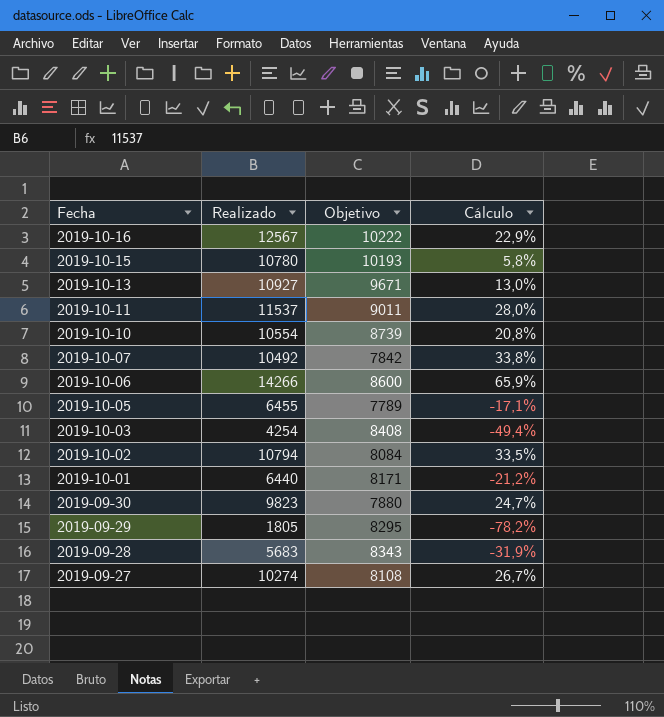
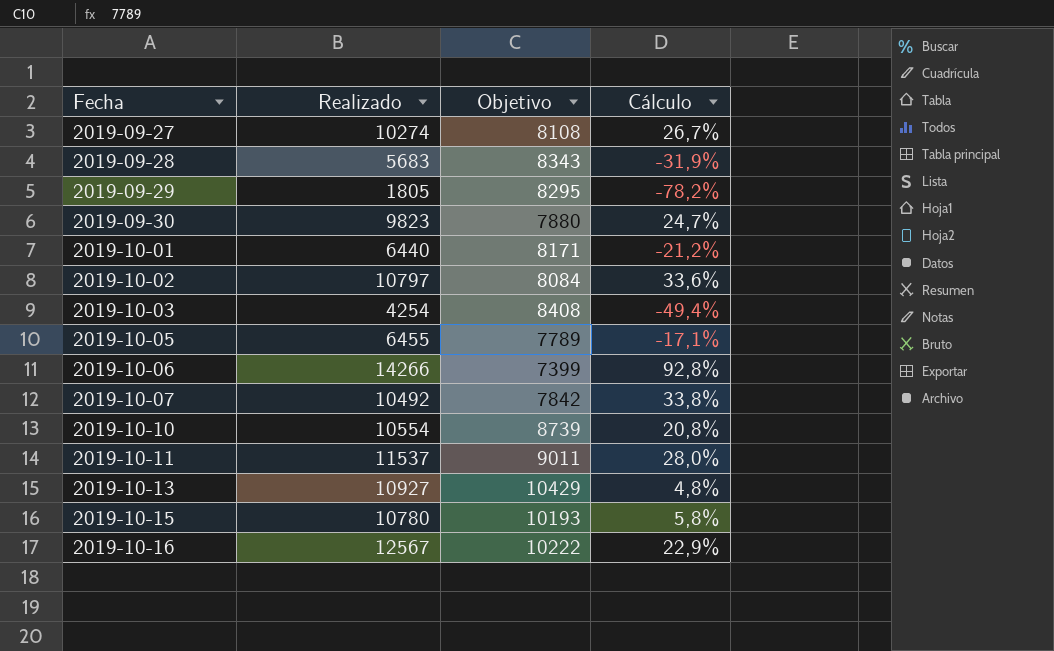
row order: Fecha descending -> Fecha ascending
2019-10-02 | Realizado: 10794 -> 10797
2019-10-02 | Cálculo: 33,5% -> 33,6%
2019-10-06 | Objetivo: 8600 -> 7399
2019-10-06 | Cálculo: 65,9% -> 92,8%
2019-10-13 | Objetivo: 9671 -> 10429
2019-10-13 | Cálculo: 13,0% -> 4,8%

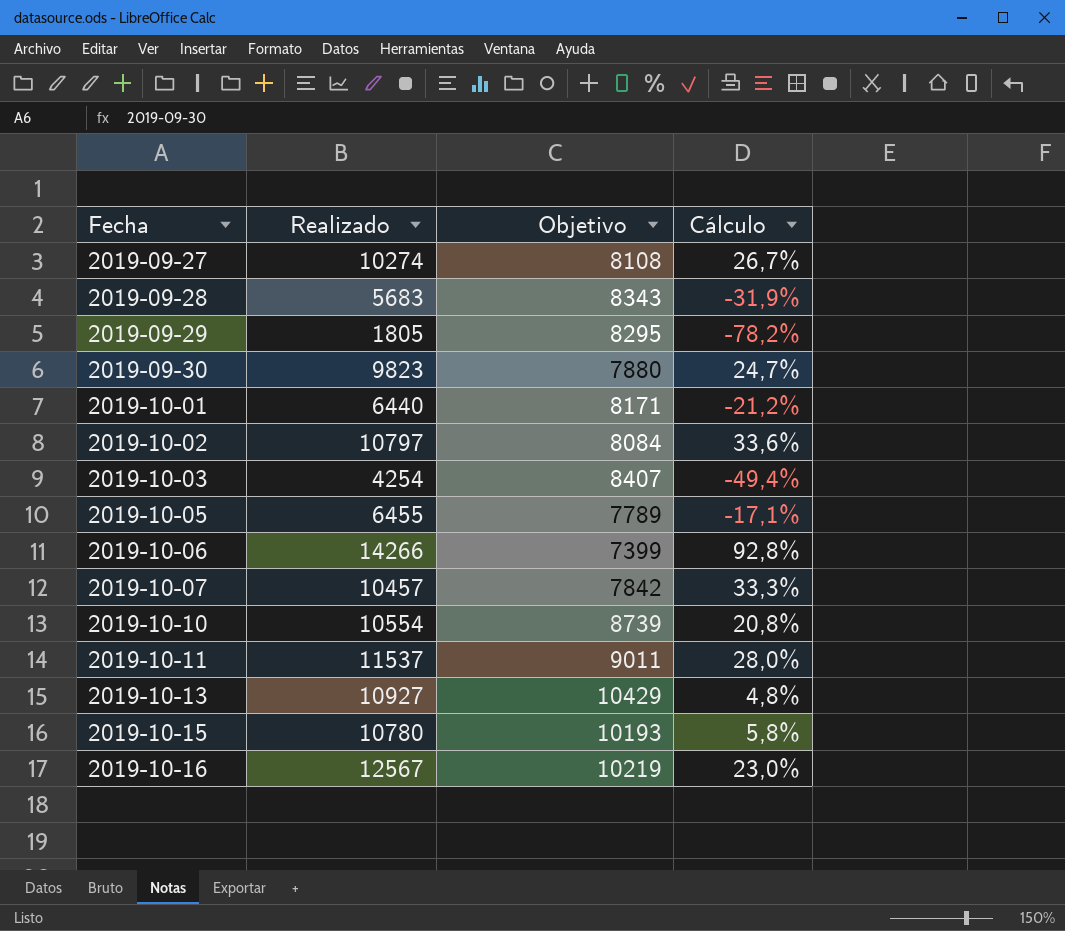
2019-10-03 | Objetivo: 8408 -> 8407
2019-10-07 | Realizado: 10492 -> 10457
2019-10-07 | Cálculo: 33,8% -> 33,3%
2019-10-16 | Objetivo: 10222 -> 10219
2019-10-16 | Cálculo: 22,9% -> 23,0%

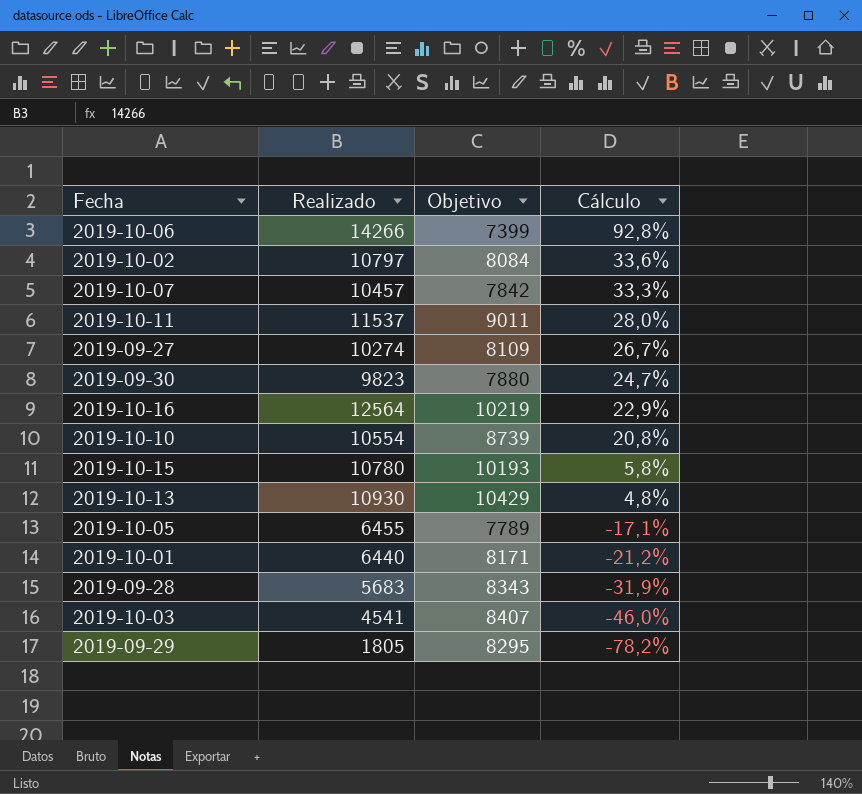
row order: Fecha ascending -> Cálculo descending
2019-09-27 | Objetivo: 8108 -> 8109
2019-10-16 | Realizado: 12567 -> 12564
2019-10-16 | Cálculo: 23,0% -> 22,9%
2019-10-13 | Realizado: 10927 -> 10930
2019-10-03 | Realizado: 4254 -> 4541
2019-10-03 | Cálculo: -49,4% -> -46,0%

